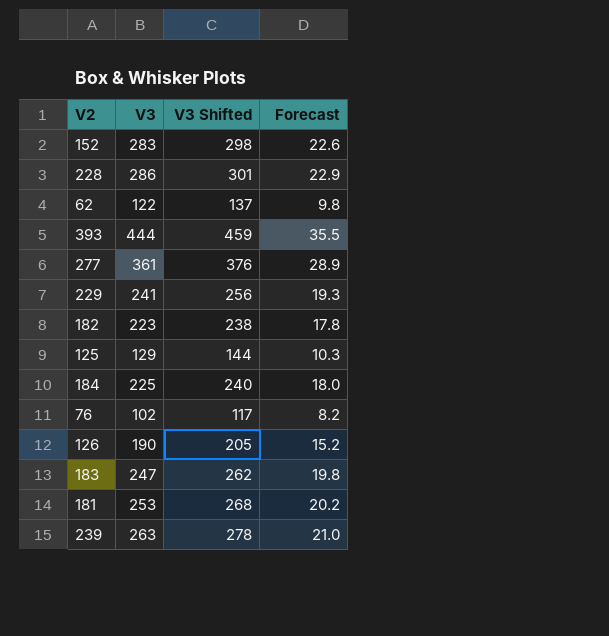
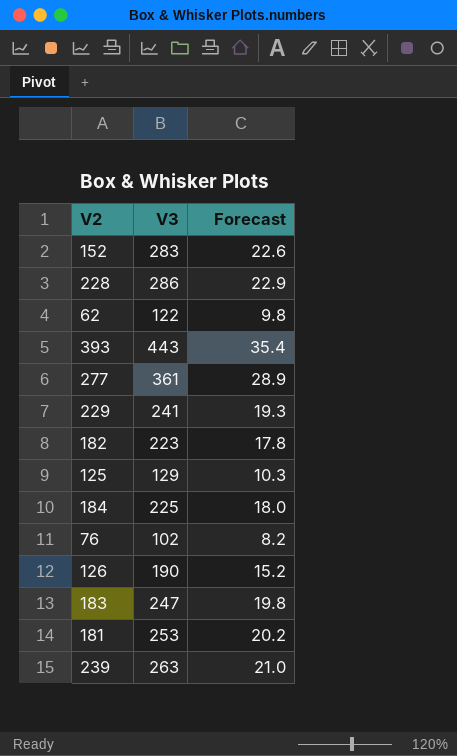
column V3 Shifted | formula: [V3] + 15 -> none
393 | V3: 444 -> 443
393 | Forecast: 35.5 -> 35.4

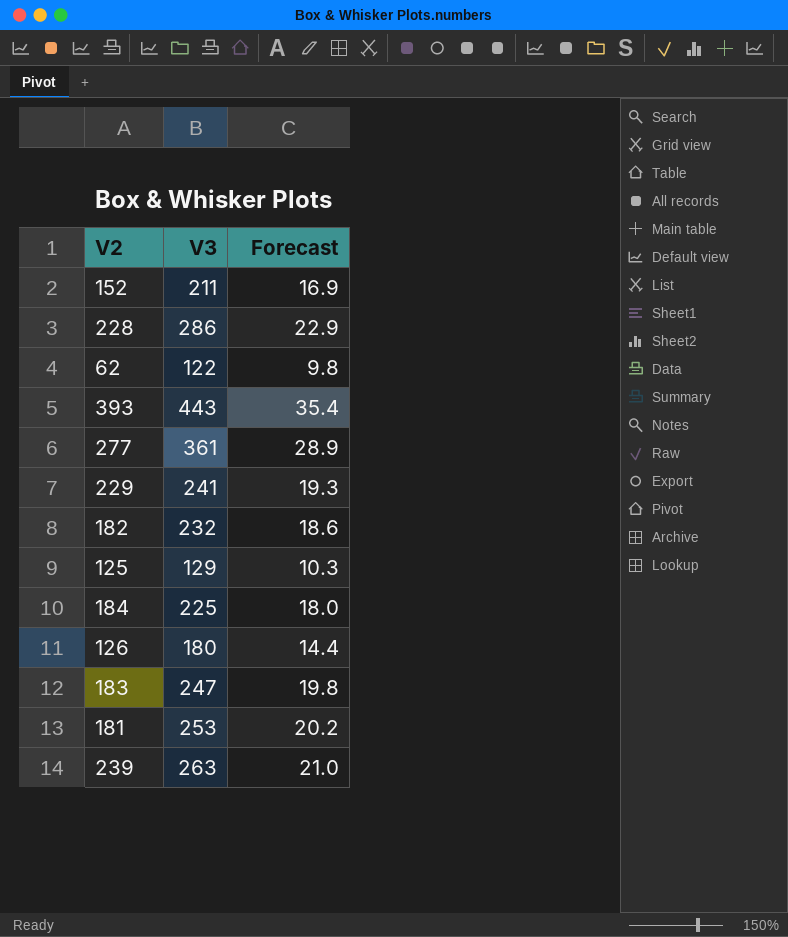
row 76: 102 | 8.2 -> none
152 | V3: 283 -> 211
152 | Forecast: 22.6 -> 16.9
182 | V3: 223 -> 232
182 | Forecast: 17.8 -> 18.6
126 | V3: 190 -> 180
126 | Forecast: 15.2 -> 14.4

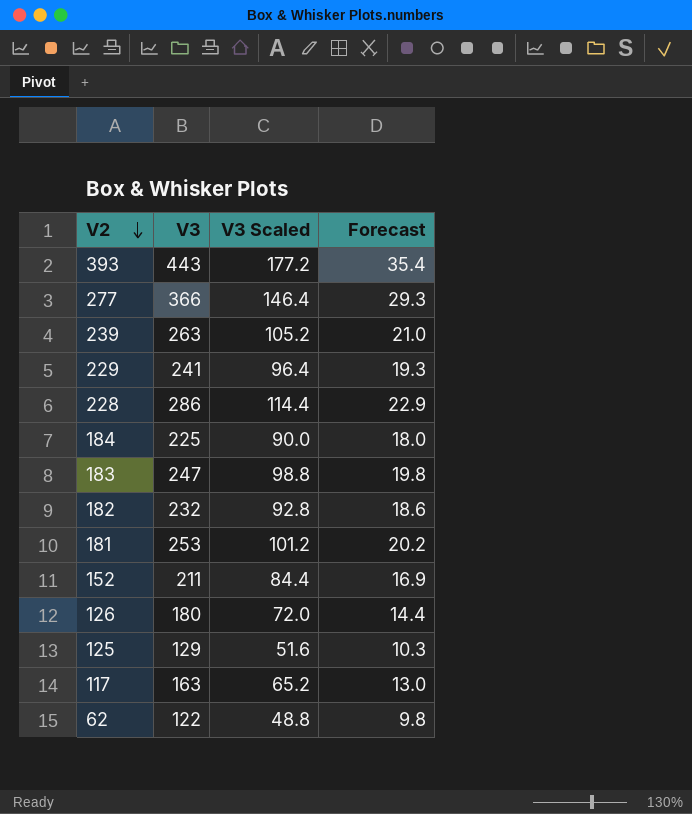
row order: none -> V2 descending
column V3 Scaled | formula: none -> [V3] * 0.4
277 | V3: 361 -> 366
277 | Forecast: 28.9 -> 29.3
row 117: none -> 163 | 65.2 | 13.0

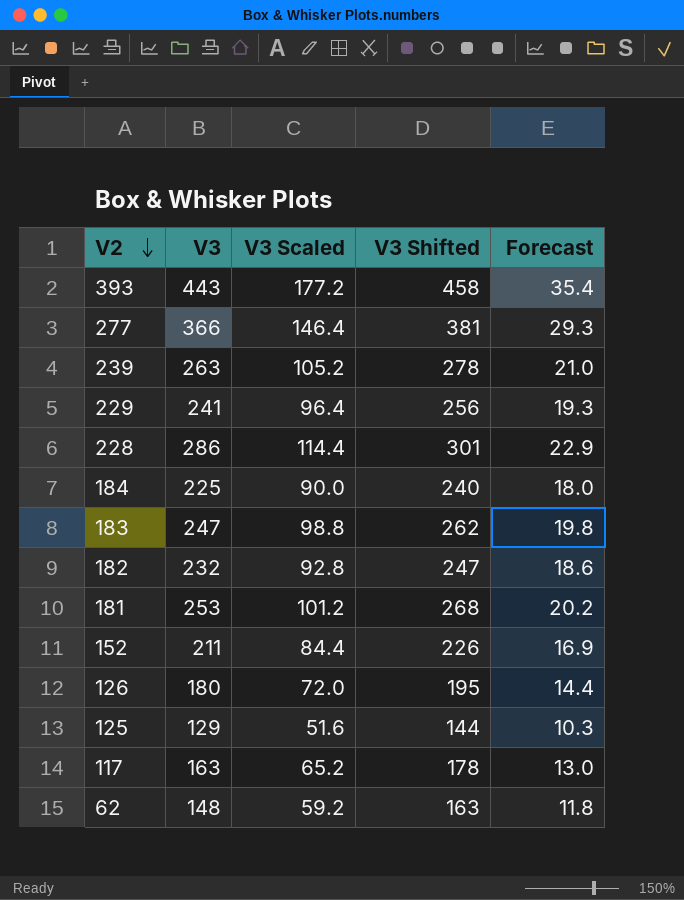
column V3 Shifted | formula: none -> [V3] + 15
62 | V3: 122 -> 148
62 | V3 Scaled: 48.8 -> 59.2
62 | Forecast: 9.8 -> 11.8

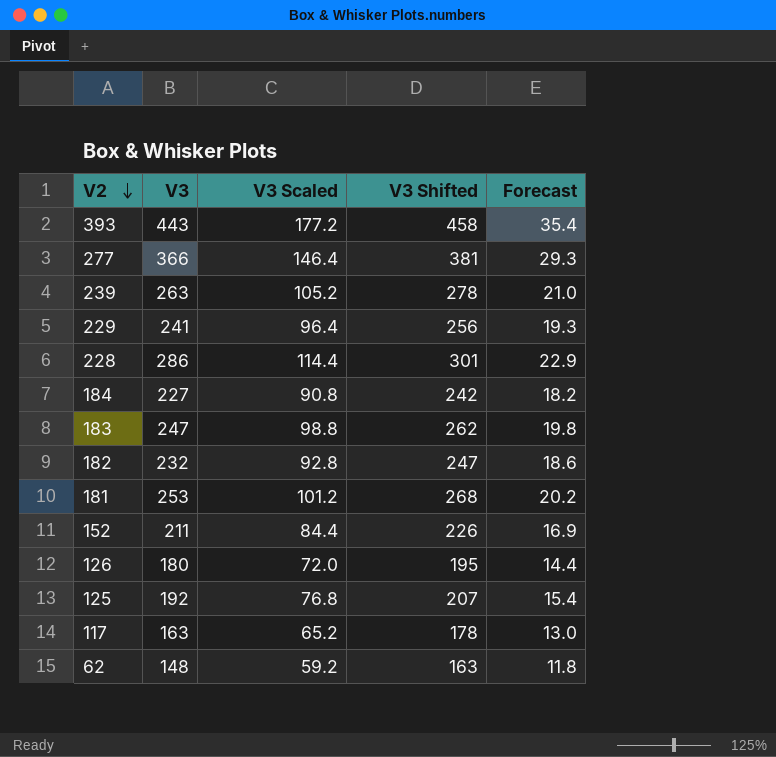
184 | V3: 225 -> 227
184 | V3 Scaled: 90.0 -> 90.8
184 | V3 Shifted: 240 -> 242
184 | Forecast: 18.0 -> 18.2
125 | V3: 129 -> 192
125 | V3 Scaled: 51.6 -> 76.8
125 | V3 Shifted: 144 -> 207
125 | Forecast: 10.3 -> 15.4

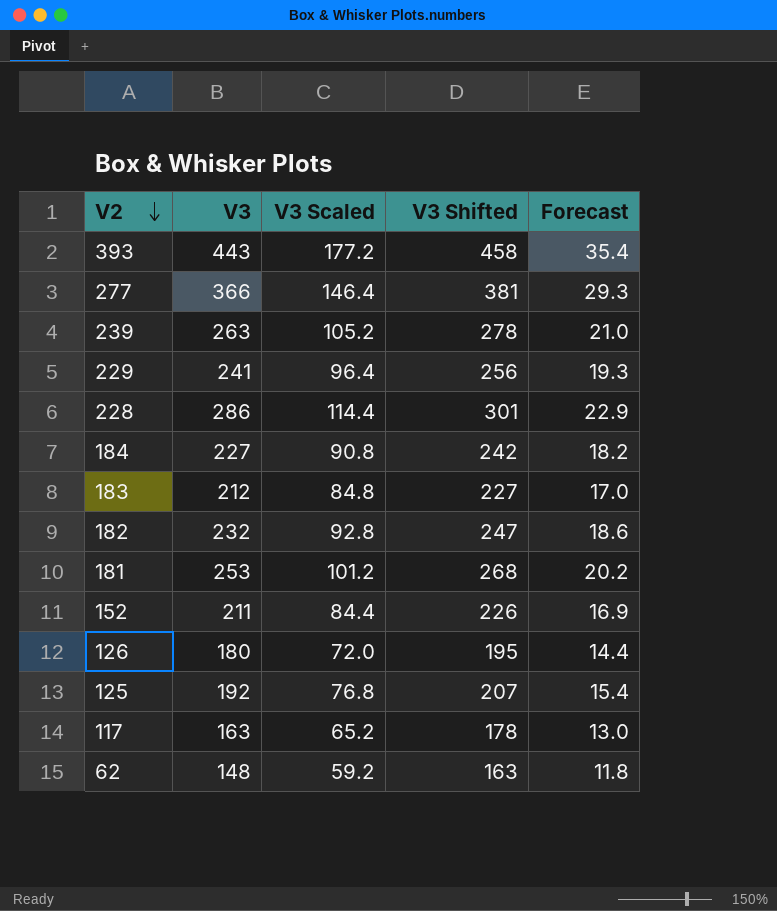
183 | V3: 247 -> 212
183 | V3 Scaled: 98.8 -> 84.8
183 | V3 Shifted: 262 -> 227
183 | Forecast: 19.8 -> 17.0

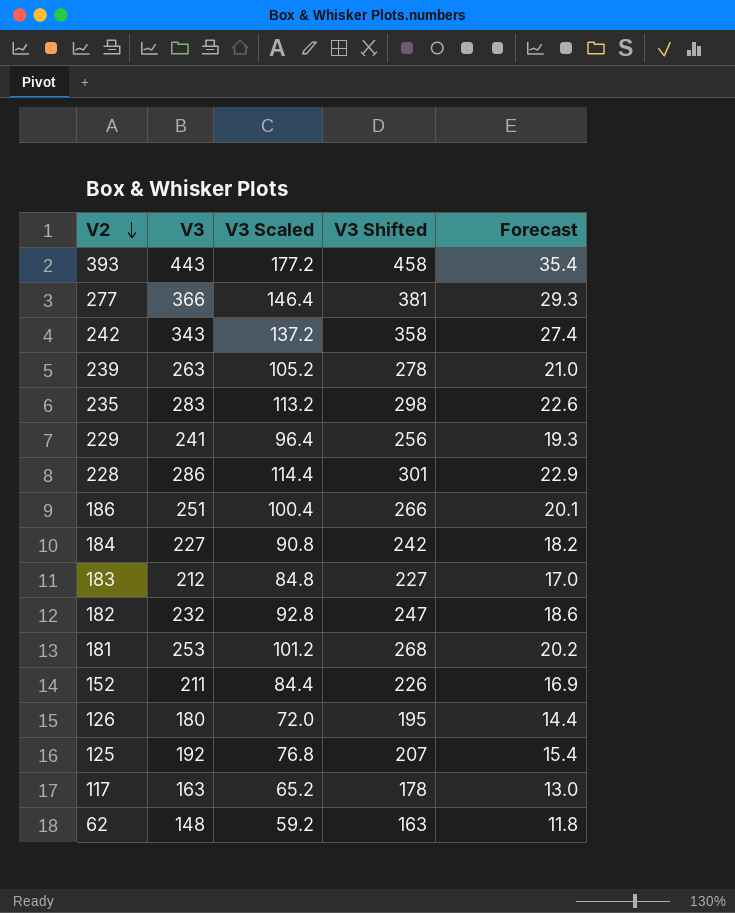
row 242: none -> 343 | 137.2 | 358 | 27.4
row 235: none -> 283 | 113.2 | 298 | 22.6
row 186: none -> 251 | 100.4 | 266 | 20.1

